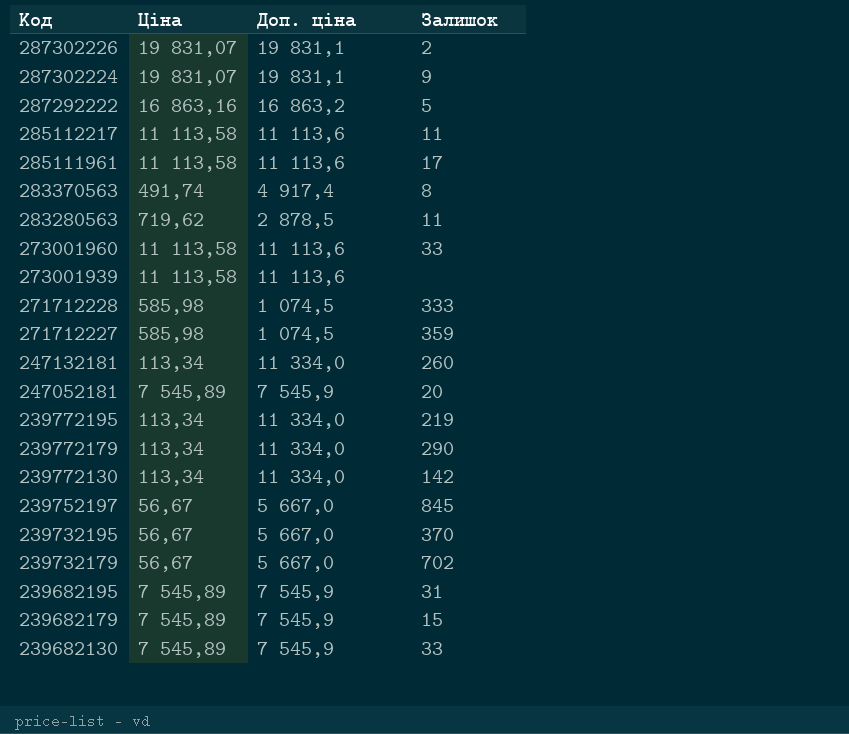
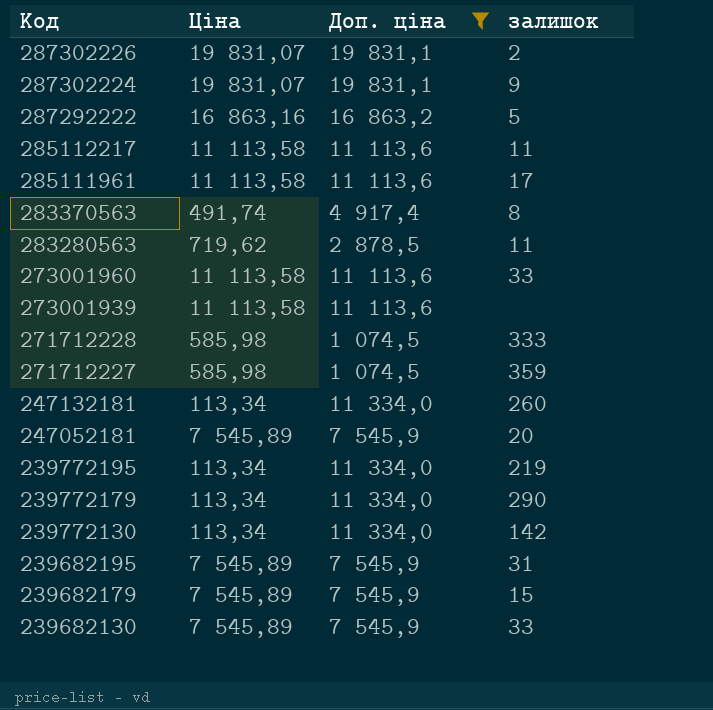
filter: none -> Доп. ціна != 5 667,0
column name: Залишок -> залишок

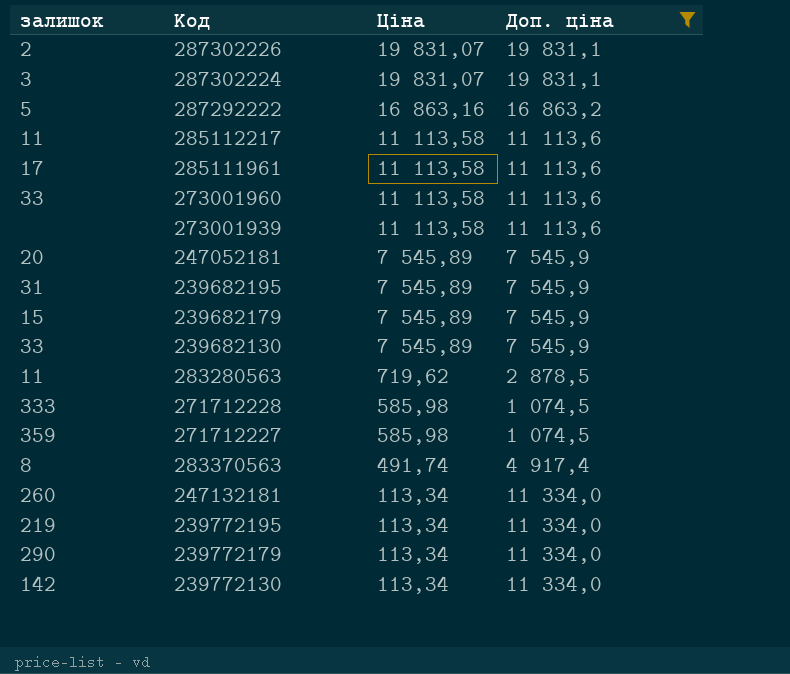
row order: Код descending -> Ціна descending
column залишок | position: 4 -> 1
287302224 | залишок: 9 -> 3

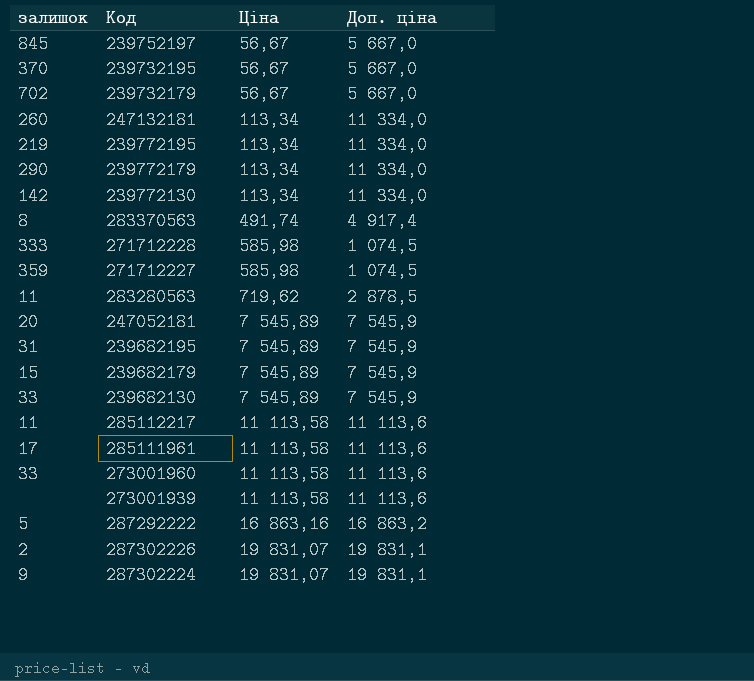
filter: Доп. ціна != 5 667,0 -> none
row order: Ціна descending -> Ціна ascending
287302224 | залишок: 3 -> 9

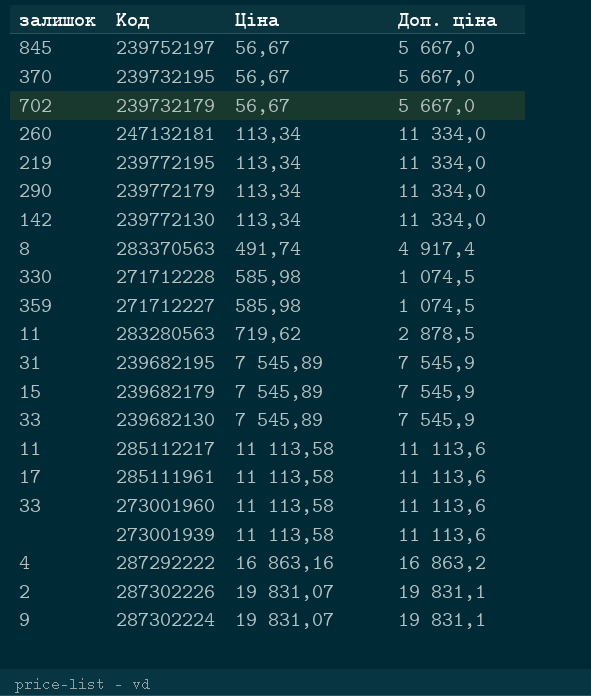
row 247052181: 20 | 7 545,89 | 7 545,9 -> none
271712228 | залишок: 333 -> 330
287292222 | залишок: 5 -> 4

